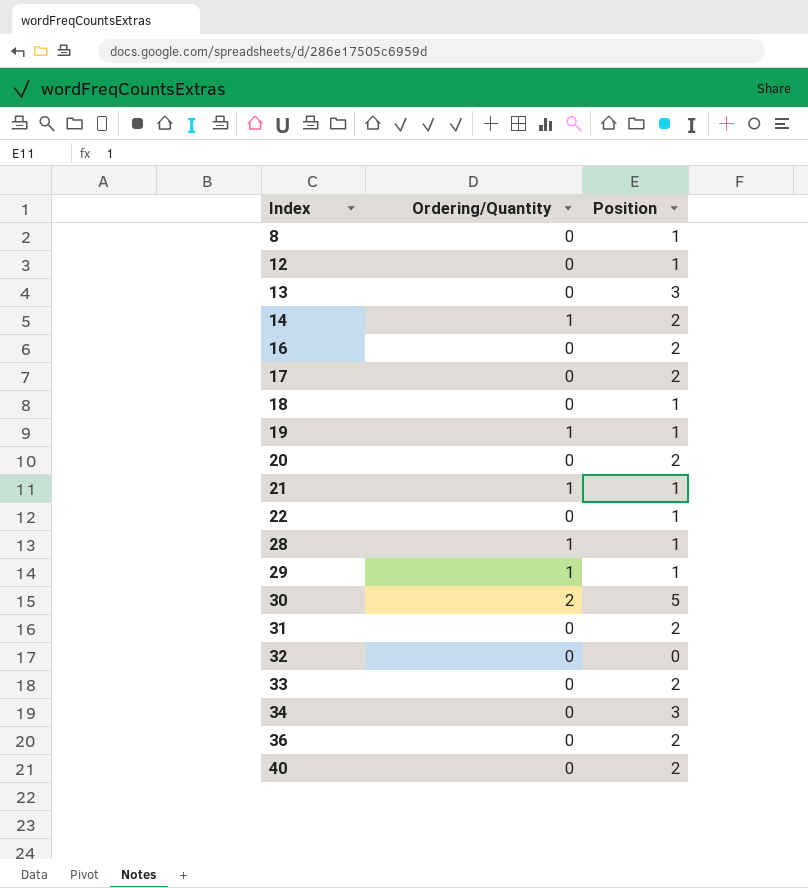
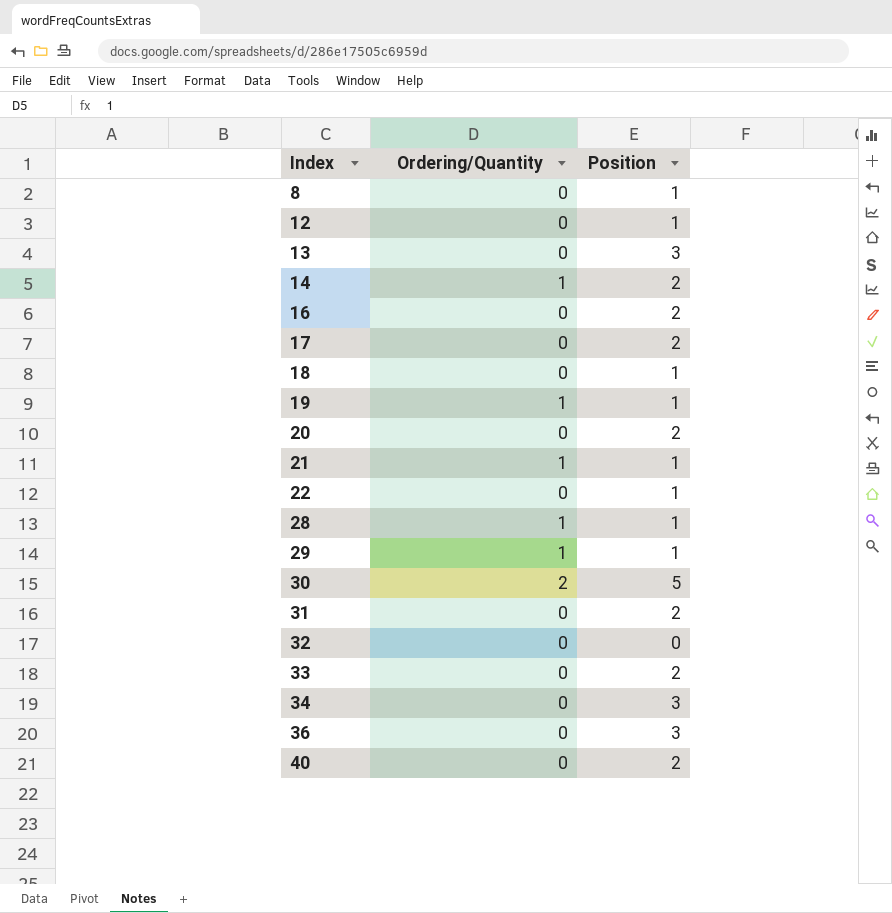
36 | Position: 2 -> 3

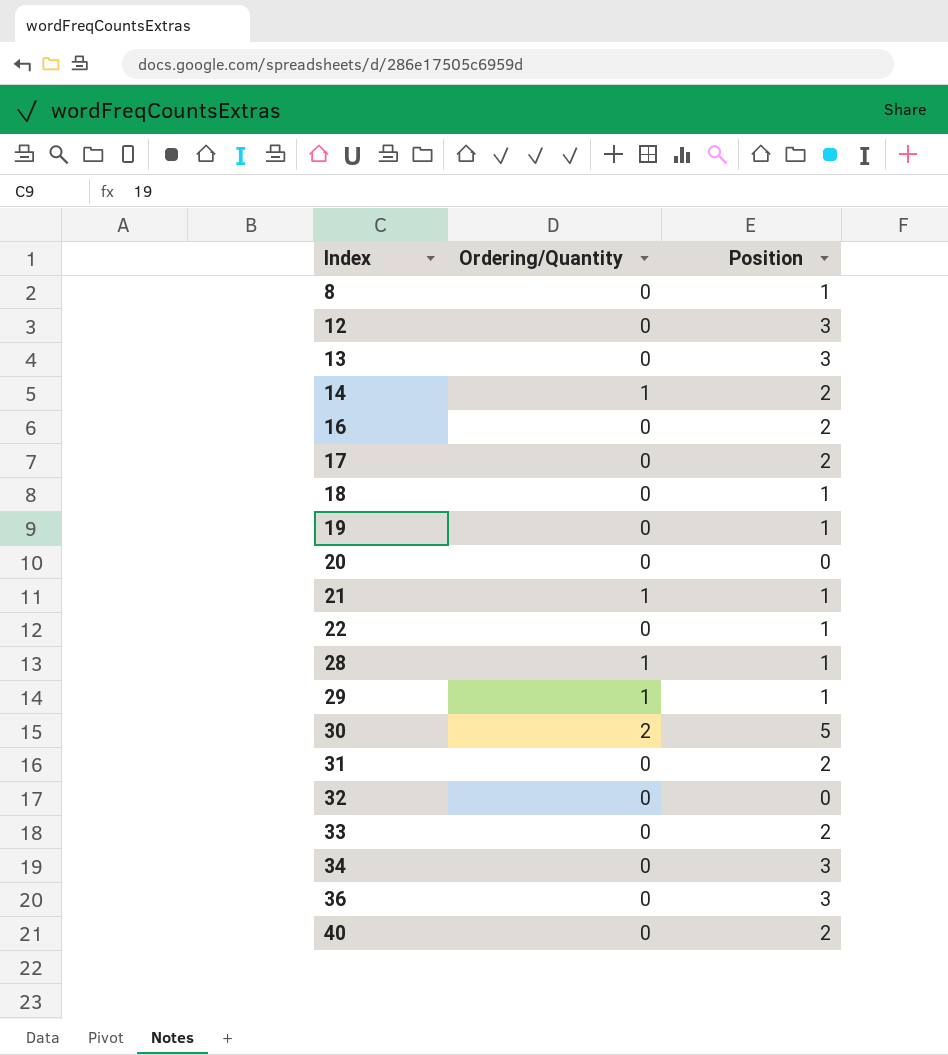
12 | Position: 1 -> 3
19 | Ordering/Quantity: 1 -> 0
20 | Position: 2 -> 0

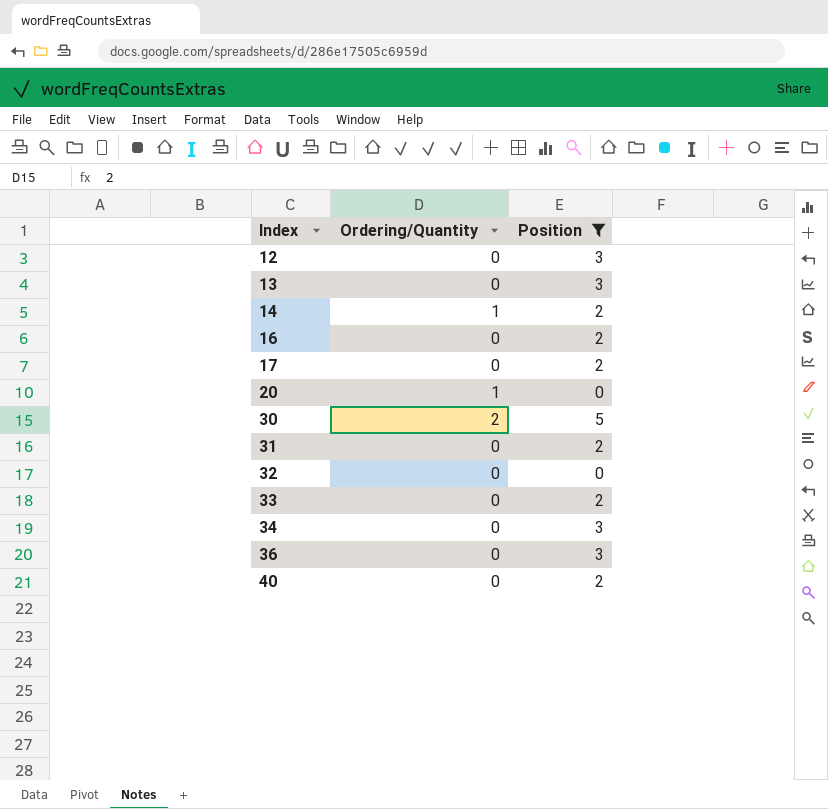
filter: none -> Position != 1
20 | Ordering/Quantity: 0 -> 1

